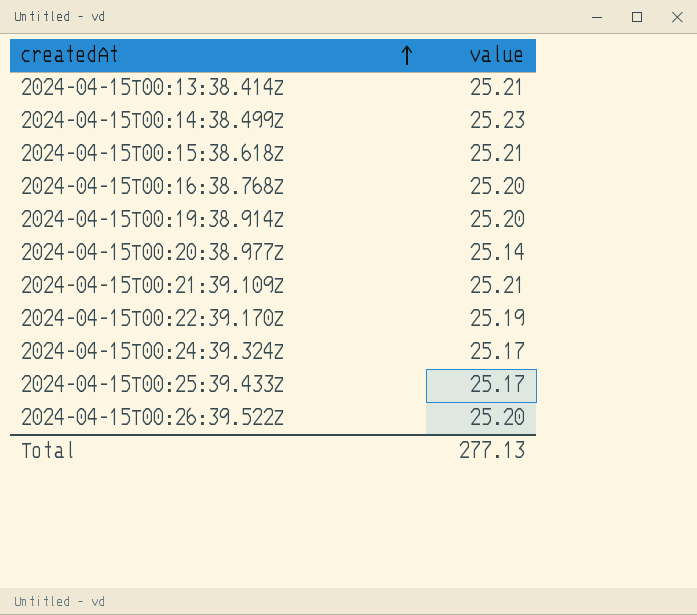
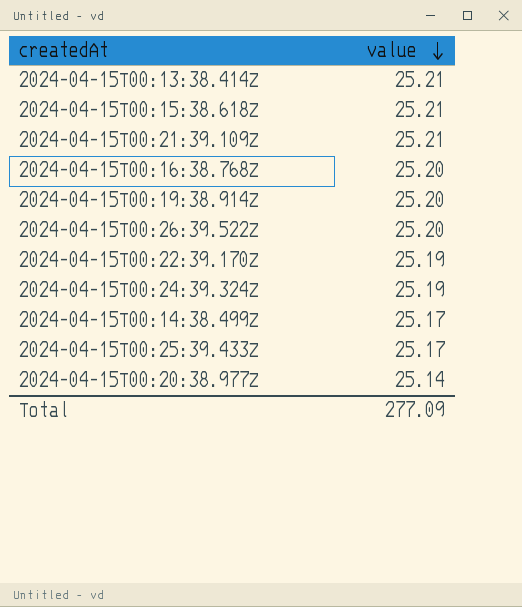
row order: createdAt ascending -> value descending
2024-04-15T00:24:39.324Z | value: 25.17 -> 25.19
2024-04-15T00:14:38.499Z | value: 25.23 -> 25.17
Total | value: 277.13 -> 277.09

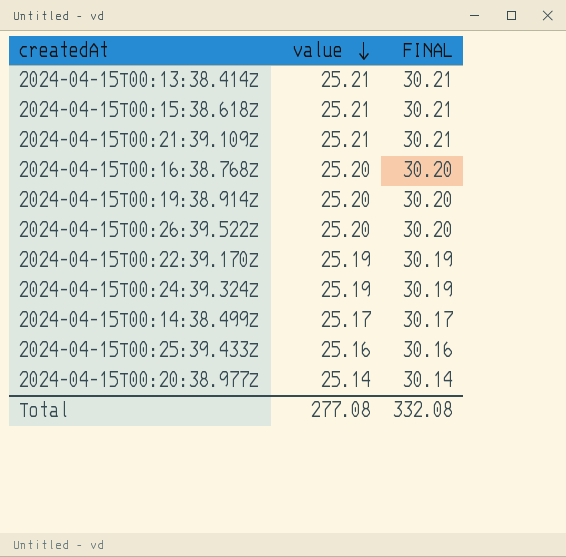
column FINAL | formula: none -> [value] + 5
2024-04-15T00:25:39.433Z | value: 25.17 -> 25.16
Total | value: 277.09 -> 277.08

